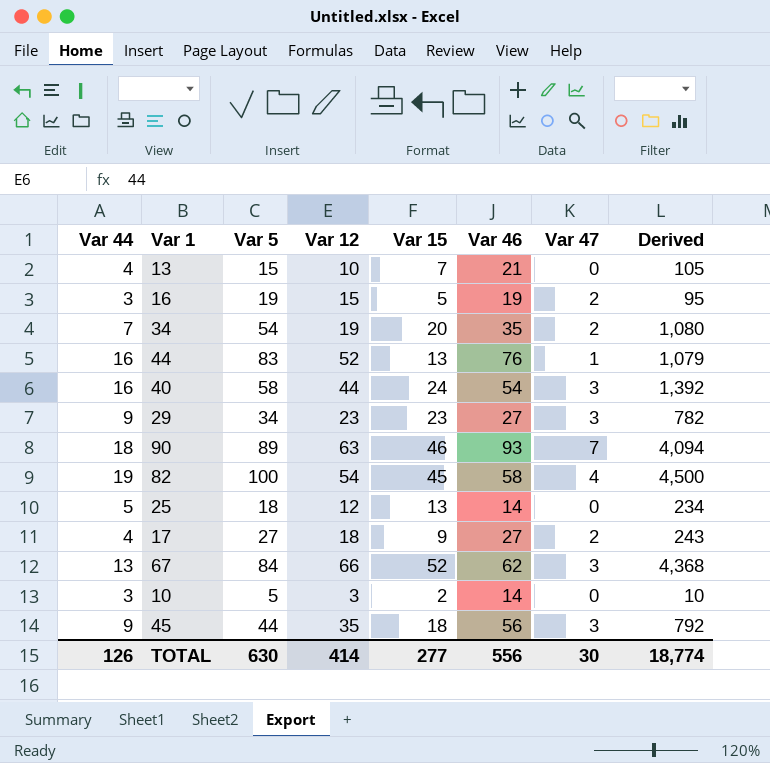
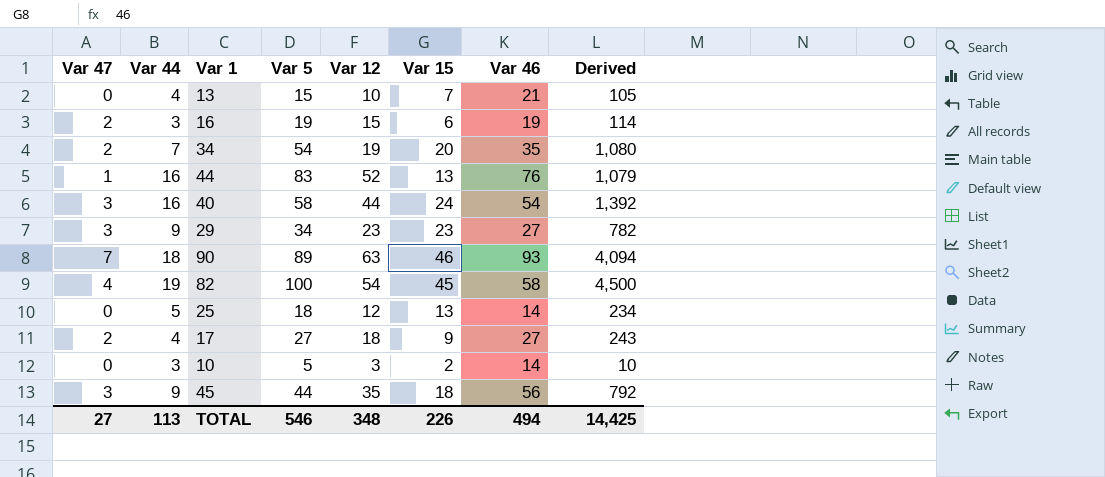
column Var 47 | position: 7 -> 1
row 67: 13 | 84 | 66 | 52 | 62 | 3 | 4,368 -> none
16 | Var 15: 5 -> 6
16 | Derived: 95 -> 114
TOTAL | Var 47: 30 -> 27
TOTAL | Var 44: 126 -> 113
TOTAL | Var 5: 630 -> 546
TOTAL | Var 12: 414 -> 348
TOTAL | Var 15: 277 -> 226
TOTAL | Var 46: 556 -> 494
TOTAL | Derived: 18,774 -> 14,425

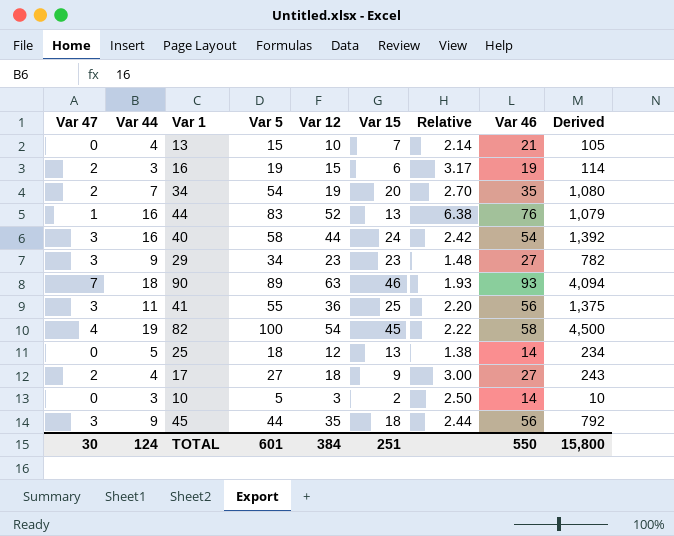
column Relative | formula: none -> [Var 5] / [Var 15]
row 41: none -> 3 | 11 | 55 | 36 | 25 | 2.20 | 56 | 1,375
TOTAL | Var 47: 27 -> 30
TOTAL | Var 44: 113 -> 124
TOTAL | Var 5: 546 -> 601
TOTAL | Var 12: 348 -> 384
TOTAL | Var 15: 226 -> 251
TOTAL | Var 46: 494 -> 550
TOTAL | Derived: 14,425 -> 15,800

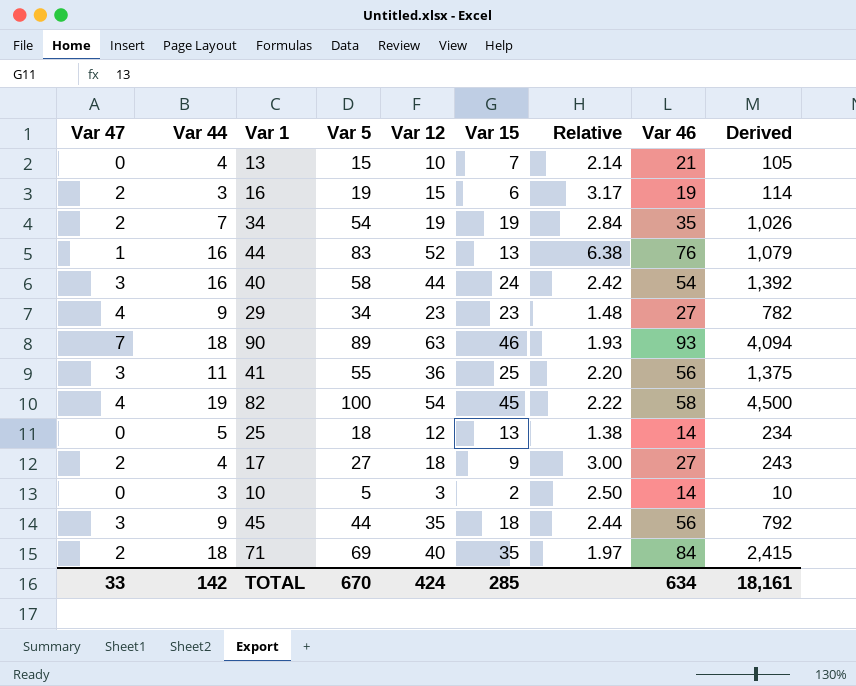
34 | Var 15: 20 -> 19
34 | Relative: 2.70 -> 2.84
34 | Derived: 1,080 -> 1,026
29 | Var 47: 3 -> 4
row 71: none -> 2 | 18 | 69 | 40 | 35 | 1.97 | 84 | 2,415
TOTAL | Var 47: 30 -> 33
TOTAL | Var 44: 124 -> 142
TOTAL | Var 5: 601 -> 670
TOTAL | Var 12: 384 -> 424
TOTAL | Var 15: 251 -> 285
TOTAL | Var 46: 550 -> 634
TOTAL | Derived: 15,800 -> 18,161

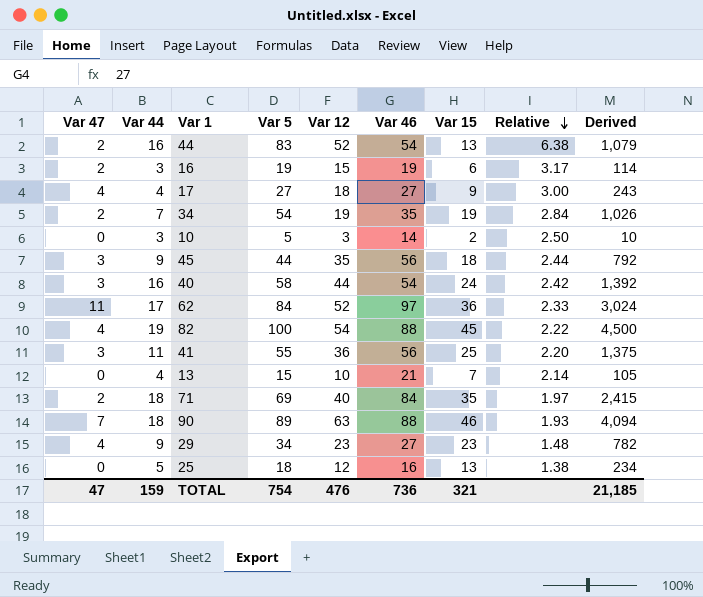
row order: none -> Relative descending
column Var 46 | position: 8 -> 6
44 | Var 47: 1 -> 2
44 | Var 46: 76 -> 54
17 | Var 47: 2 -> 4
row 62: none -> 11 | 17 | 84 | 52 | 97 | 36 | 2.33 | 3,024
82 | Var 46: 58 -> 88
90 | Var 46: 93 -> 88
25 | Var 46: 14 -> 16
TOTAL | Var 47: 33 -> 47
TOTAL | Var 44: 142 -> 159
TOTAL | Var 5: 670 -> 754
TOTAL | Var 12: 424 -> 476
TOTAL | Var 46: 634 -> 736
TOTAL | Var 15: 285 -> 321
TOTAL | Derived: 18,161 -> 21,185

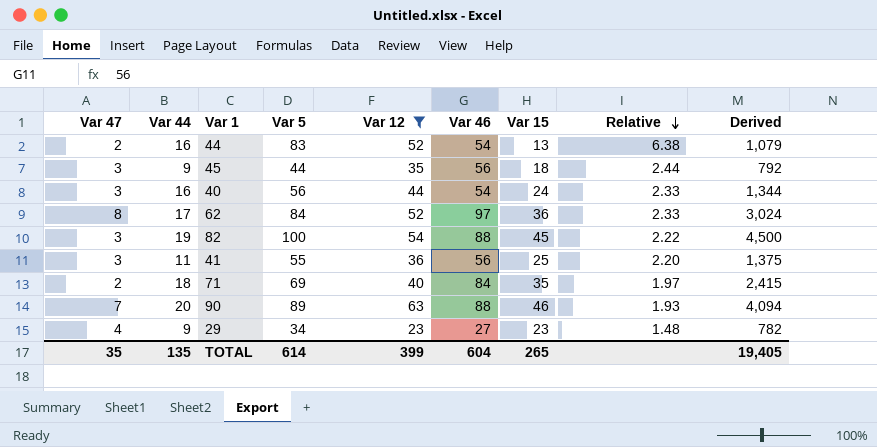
filter: none -> Var 12 >= 23
40 | Var 5: 58 -> 56
40 | Relative: 2.42 -> 2.33
40 | Derived: 1,392 -> 1,344
62 | Var 47: 11 -> 8
82 | Var 47: 4 -> 3
90 | Var 44: 18 -> 20
TOTAL | Var 47: 47 -> 35
TOTAL | Var 44: 159 -> 135
TOTAL | Var 5: 754 -> 614
TOTAL | Var 12: 476 -> 399
TOTAL | Var 46: 736 -> 604
TOTAL | Var 15: 321 -> 265
TOTAL | Derived: 21,185 -> 19,405

